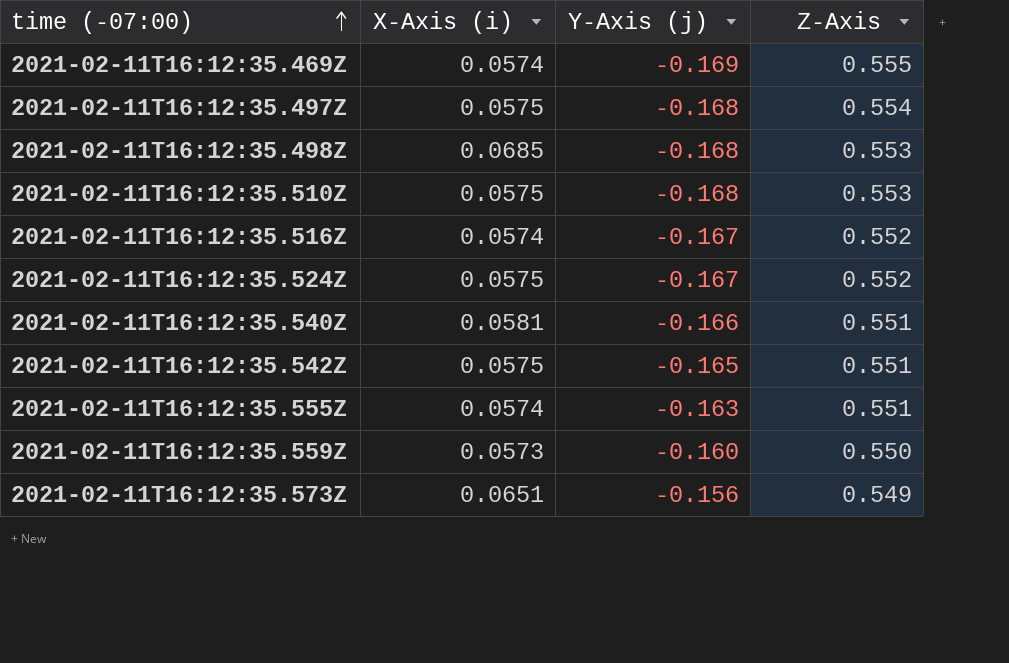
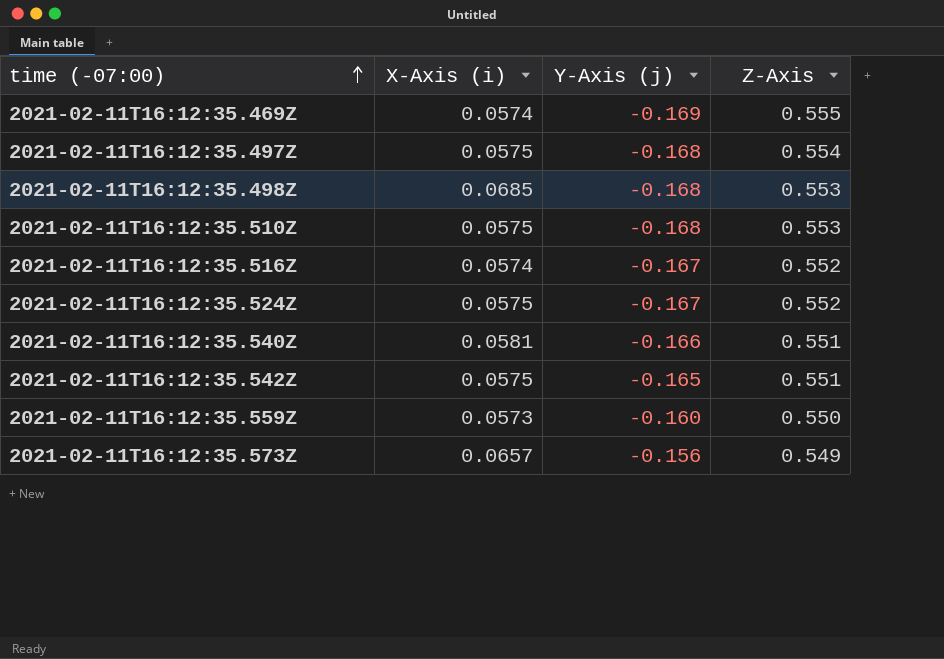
row 2021-02-11T16:12:35.555Z: 0.0574 | -0.163 | 0.551 -> none
2021-02-11T16:12:35.573Z | X-Axis (i): 0.0651 -> 0.0657

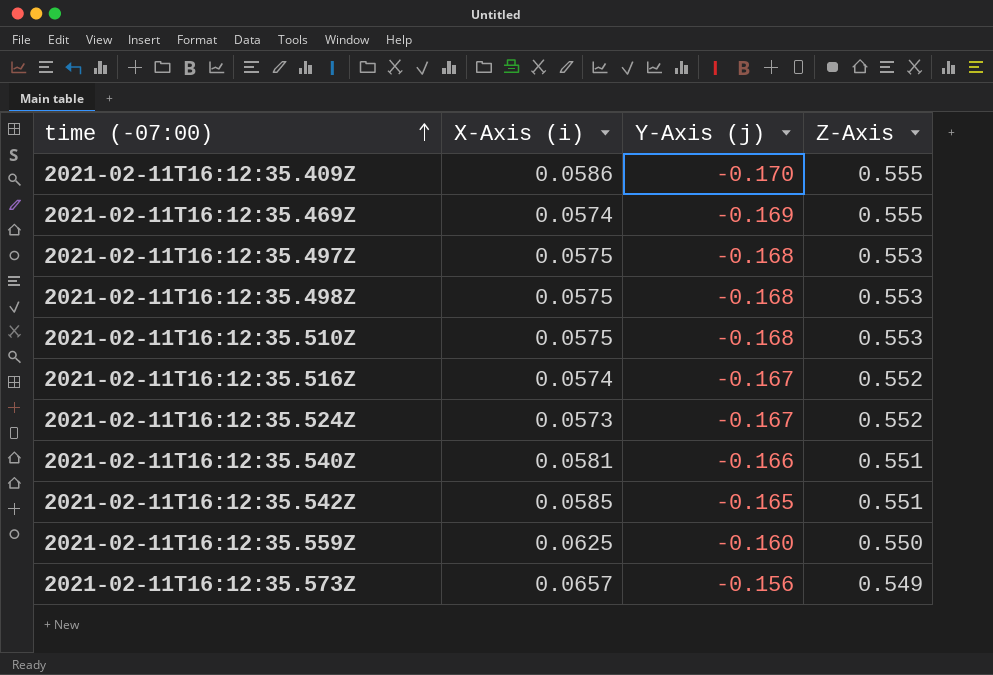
row 2021-02-11T16:12:35.409Z: none -> 0.0586 | -0.170 | 0.555
2021-02-11T16:12:35.497Z | Z-Axis: 0.554 -> 0.553
2021-02-11T16:12:35.498Z | X-Axis (i): 0.0685 -> 0.0575
2021-02-11T16:12:35.524Z | X-Axis (i): 0.0575 -> 0.0573
2021-02-11T16:12:35.542Z | X-Axis (i): 0.0575 -> 0.0585
2021-02-11T16:12:35.559Z | X-Axis (i): 0.0573 -> 0.0625

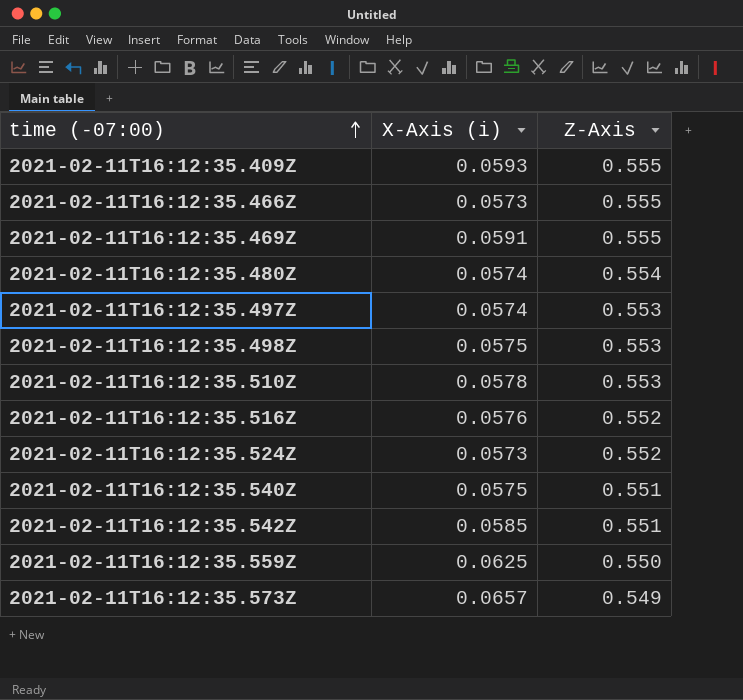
column Y-Axis (j) | position: 3 -> none
2021-02-11T16:12:35.409Z | X-Axis (i): 0.0586 -> 0.0593
row 2021-02-11T16:12:35.466Z: none -> 0.0573 | 0.555
2021-02-11T16:12:35.469Z | X-Axis (i): 0.0574 -> 0.0591
row 2021-02-11T16:12:35.480Z: none -> 0.0574 | 0.554
2021-02-11T16:12:35.497Z | X-Axis (i): 0.0575 -> 0.0574
2021-02-11T16:12:35.510Z | X-Axis (i): 0.0575 -> 0.0578
2021-02-11T16:12:35.516Z | X-Axis (i): 0.0574 -> 0.0576
2021-02-11T16:12:35.540Z | X-Axis (i): 0.0581 -> 0.0575

